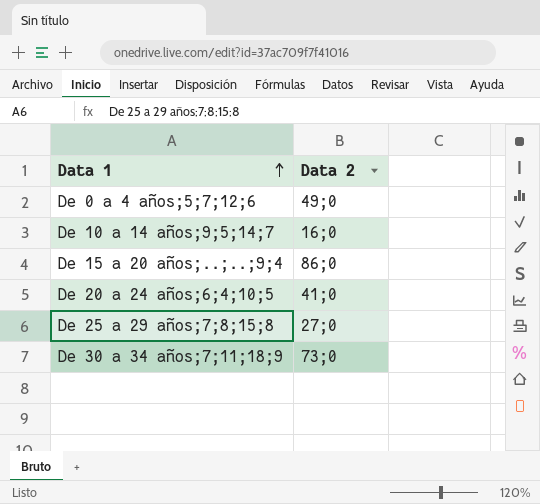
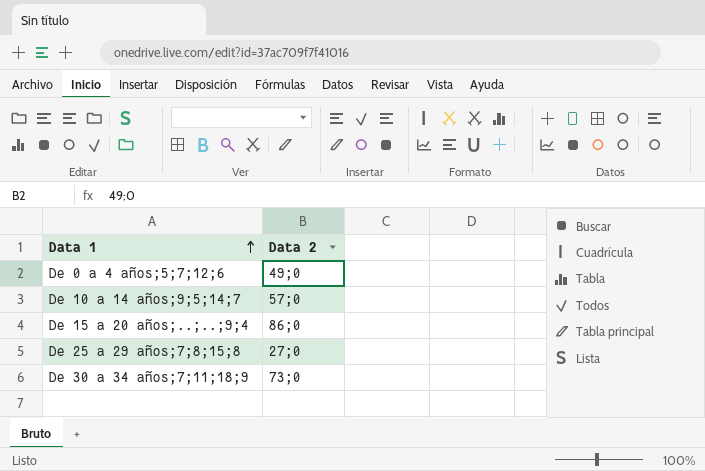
row De 20 a 24 años;6;4;10;5: 41;0 -> none
De 10 a 14 años;9;5;14;7 | Data 2: 16;0 -> 57;0

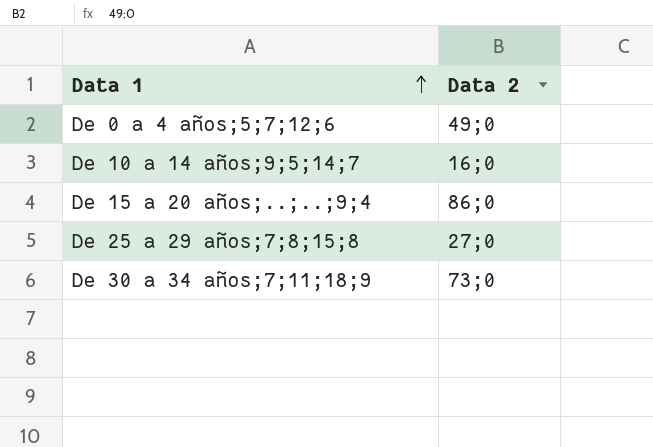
De 10 a 14 años;9;5;14;7 | Data 2: 57;0 -> 16;0

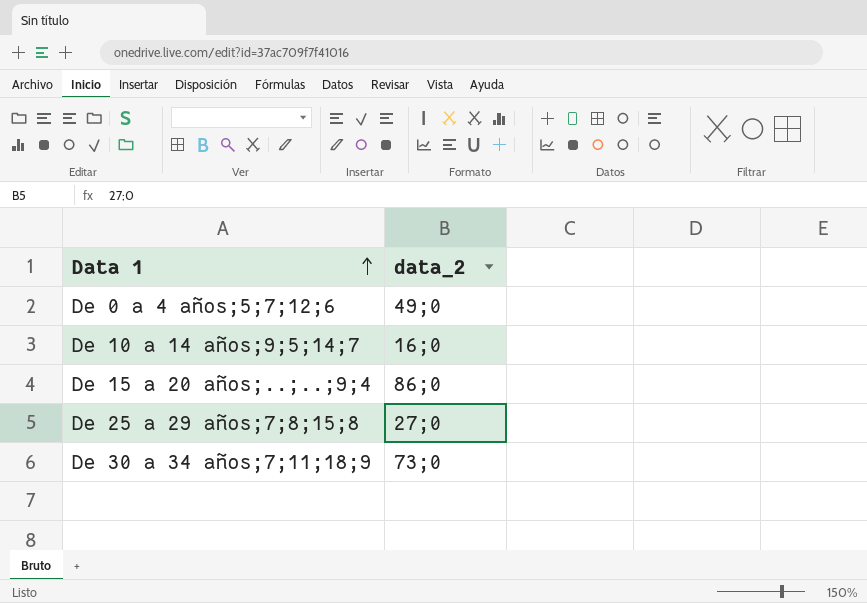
column name: Data 2 -> data_2

